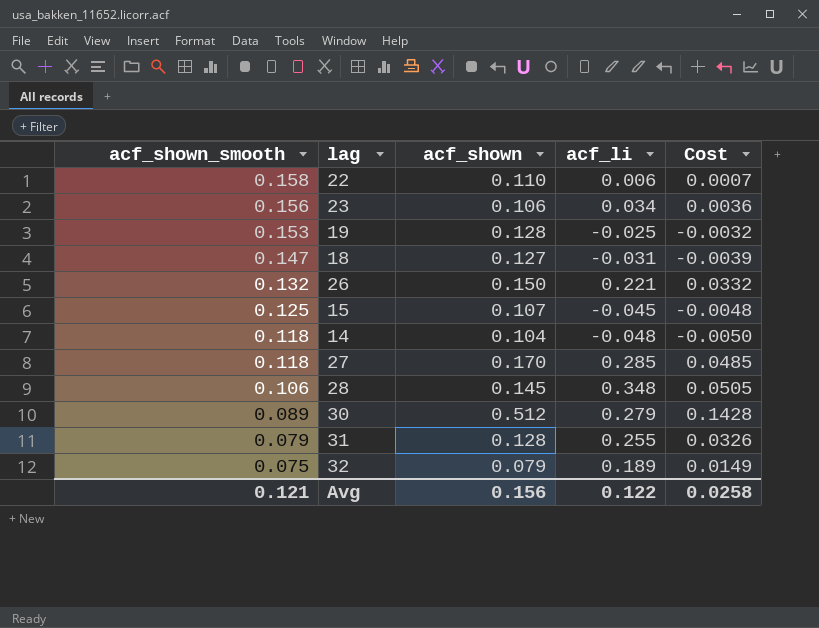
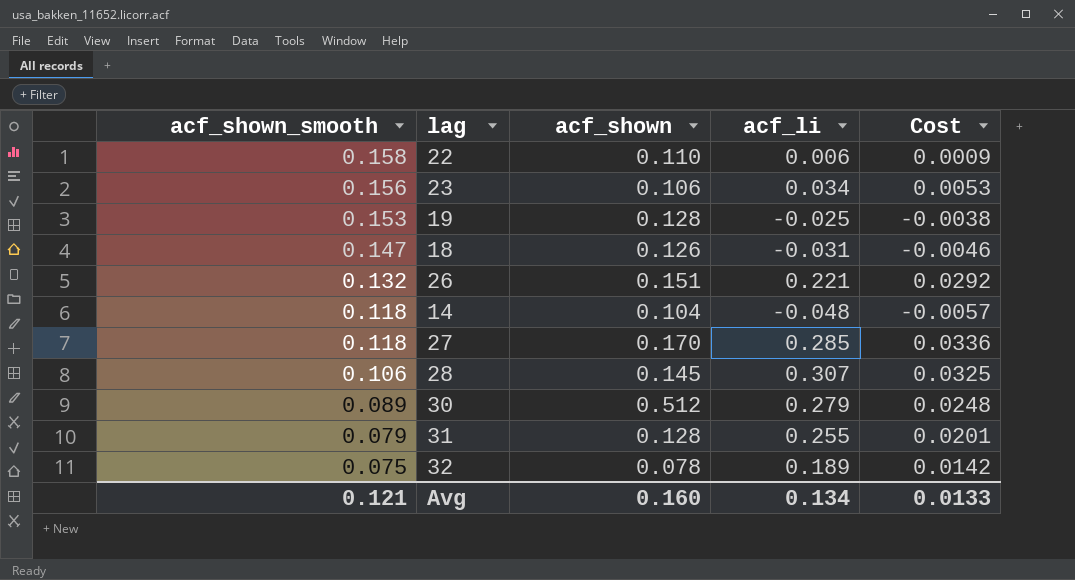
column Cost | formula: [acf_shown] * [acf_li] -> [acf_shown_smooth] * [acf_li]
row 15: 0.125 | 0.107 | -0.045 | -0.0048 -> none
18 | acf_shown: 0.127 -> 0.126
26 | acf_shown: 0.150 -> 0.151
28 | acf_li: 0.348 -> 0.307
32 | acf_shown: 0.079 -> 0.078
Avg | acf_shown: 0.156 -> 0.160
Avg | acf_li: 0.122 -> 0.134
Avg | Cost: 0.0258 -> 0.0133

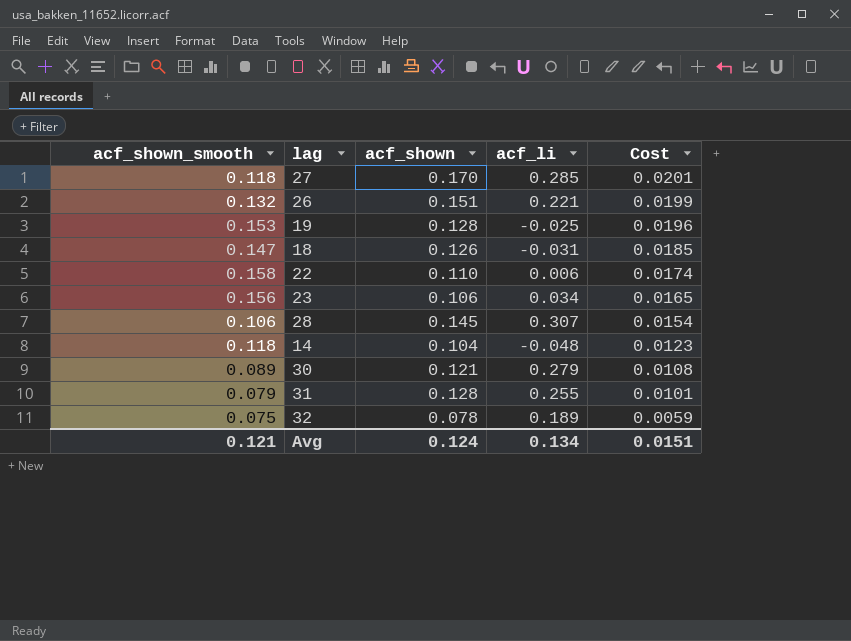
row order: acf_shown_smooth descending -> Cost descending
column Cost | formula: [acf_shown_smooth] * [acf_li] -> [acf_shown_smooth] * [acf_shown]
30 | acf_shown: 0.512 -> 0.121
Avg | acf_shown: 0.160 -> 0.124
Avg | Cost: 0.0133 -> 0.0151

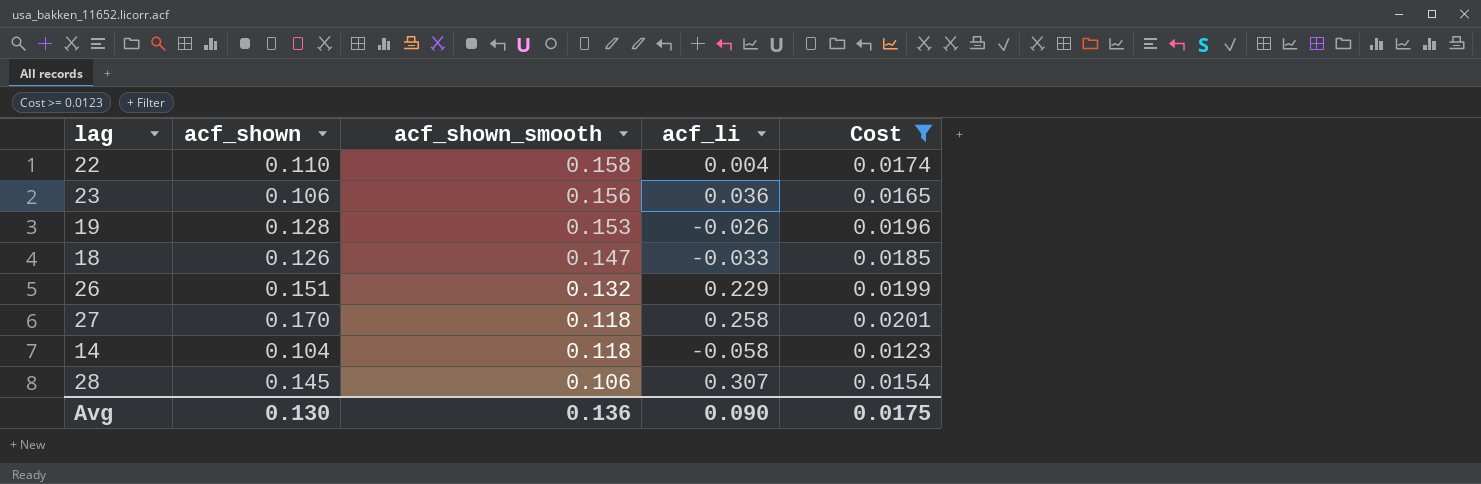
filter: none -> Cost >= 0.0123
row order: Cost descending -> acf_shown_smooth descending
column acf_shown_smooth | position: 1 -> 3
22 | acf_li: 0.006 -> 0.004
23 | acf_li: 0.034 -> 0.036
19 | acf_li: -0.025 -> -0.026
18 | acf_li: -0.031 -> -0.033
26 | acf_li: 0.221 -> 0.229
27 | acf_li: 0.285 -> 0.258
14 | acf_li: -0.048 -> -0.058
Avg | acf_shown: 0.124 -> 0.130
Avg | acf_shown_smooth: 0.121 -> 0.136
Avg | acf_li: 0.134 -> 0.090
Avg | Cost: 0.0151 -> 0.0175

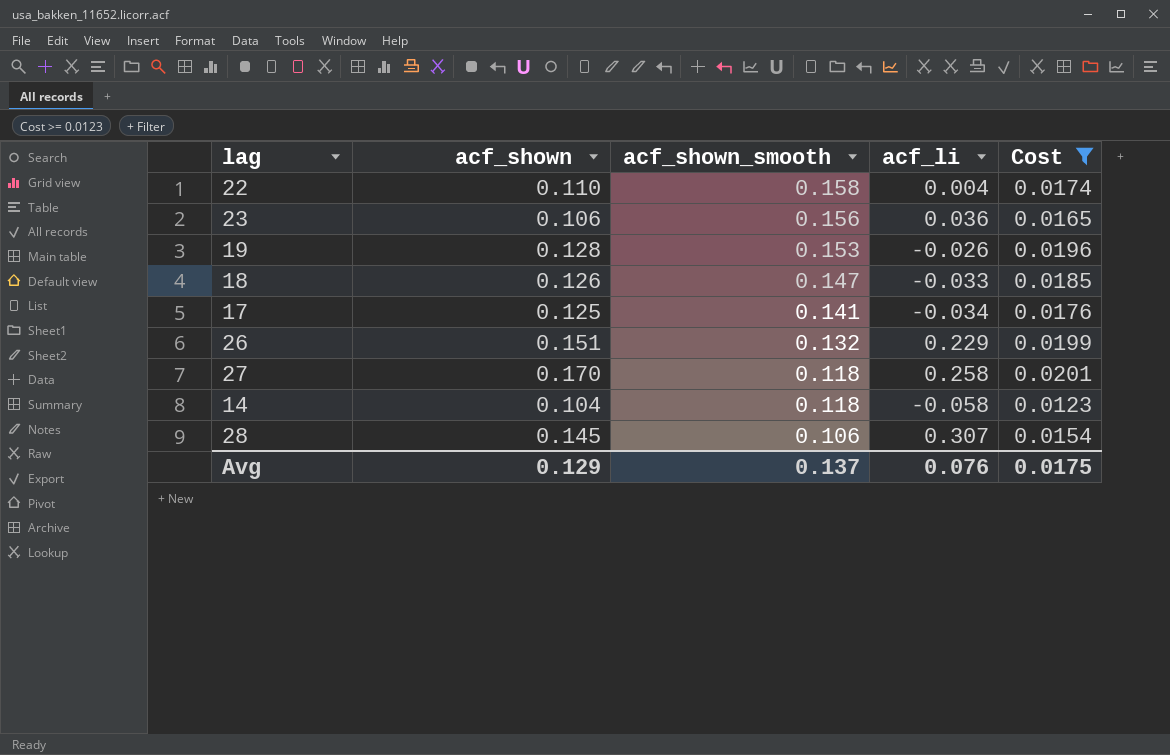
row 17: none -> 0.125 | 0.141 | -0.034 | 0.0176
Avg | acf_shown: 0.130 -> 0.129
Avg | acf_shown_smooth: 0.136 -> 0.137
Avg | acf_li: 0.090 -> 0.076

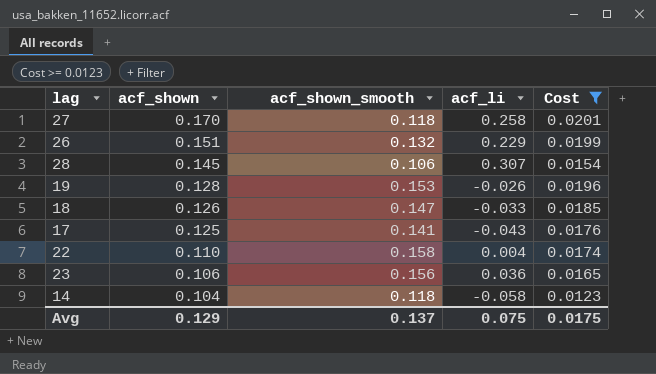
row order: acf_shown_smooth descending -> acf_shown descending
17 | acf_li: -0.034 -> -0.043
Avg | acf_li: 0.076 -> 0.075

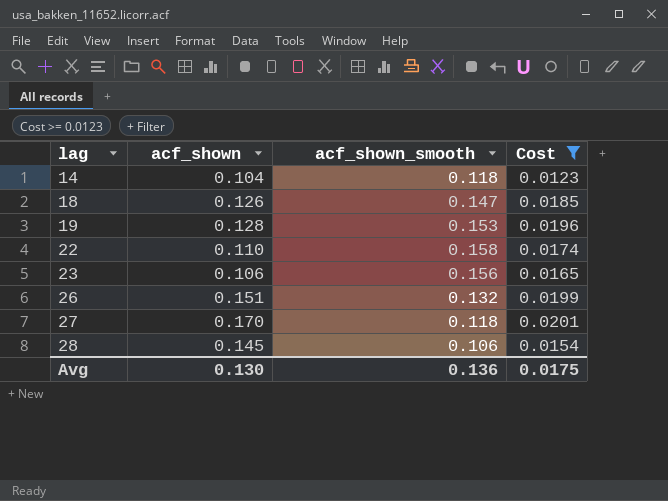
row order: acf_shown descending -> lag ascending
column acf_li | position: 4 -> none
row 17: 0.125 | 0.141 | -0.043 | 0.0176 -> none
Avg | acf_shown: 0.129 -> 0.130
Avg | acf_shown_smooth: 0.137 -> 0.136

